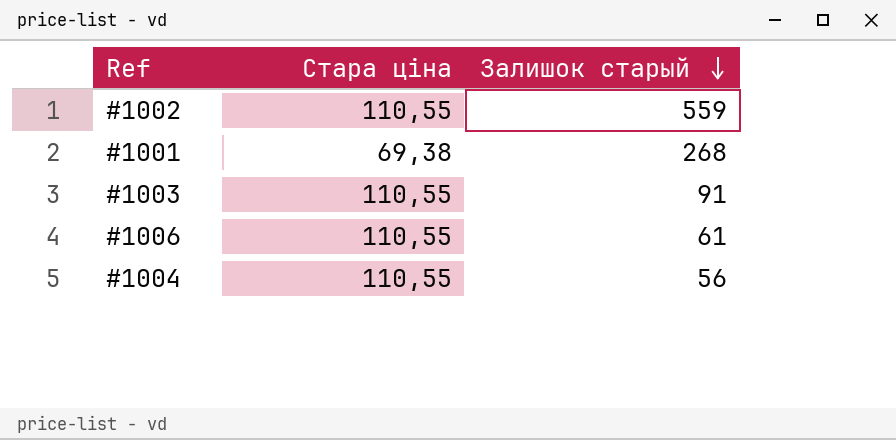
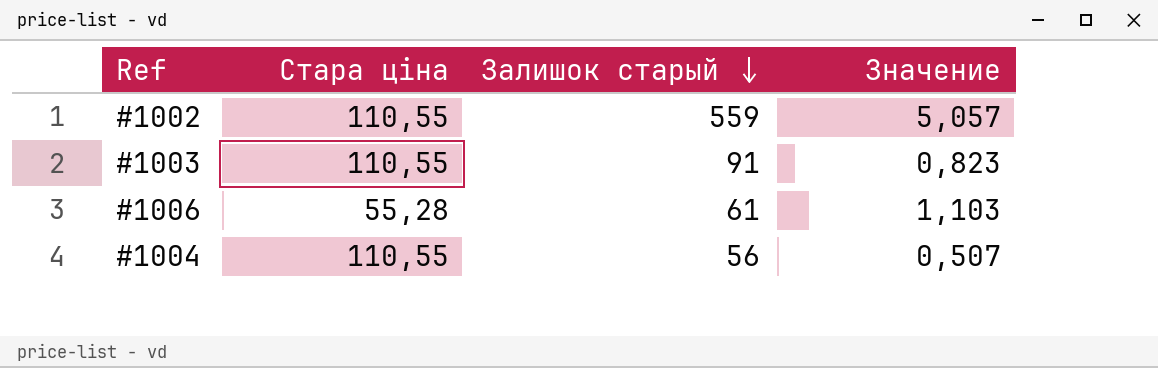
column Значение | formula: none -> [Залишок старый] / [Стара ціна]
row #1001: 69,38 | 268 -> none
#1006 | Стара ціна: 110,55 -> 55,28

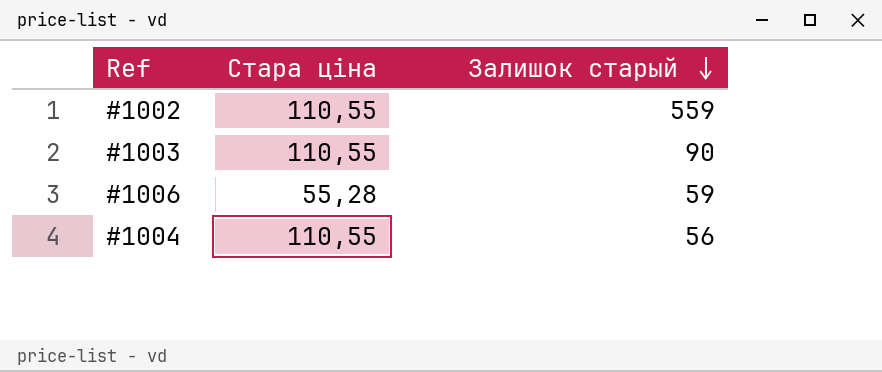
column Значение | formula: [Залишок старый] / [Стара ціна] -> none
#1003 | Залишок старый: 91 -> 90
#1006 | Залишок старый: 61 -> 59

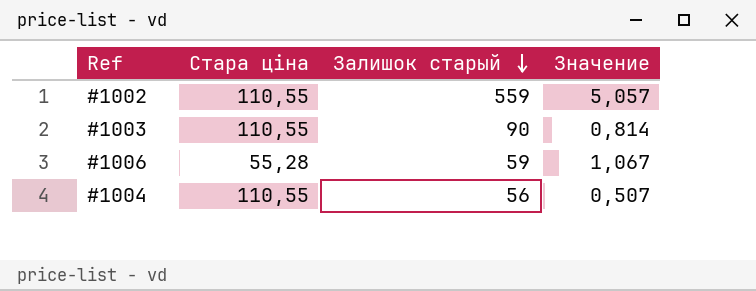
column Значение | formula: none -> [Залишок старый] / [Стара ціна]

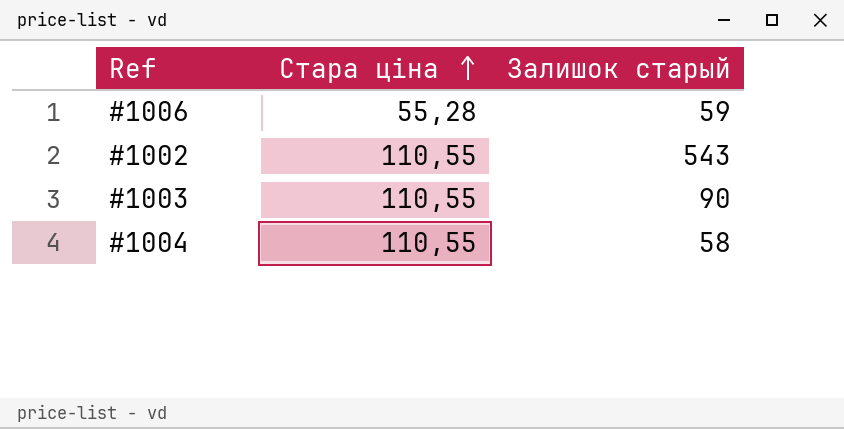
row order: Залишок старый descending -> Стара ціна ascending
column Значение | formula: [Залишок старый] / [Стара ціна] -> none
#1002 | Залишок старый: 559 -> 543
#1004 | Залишок старый: 56 -> 58

